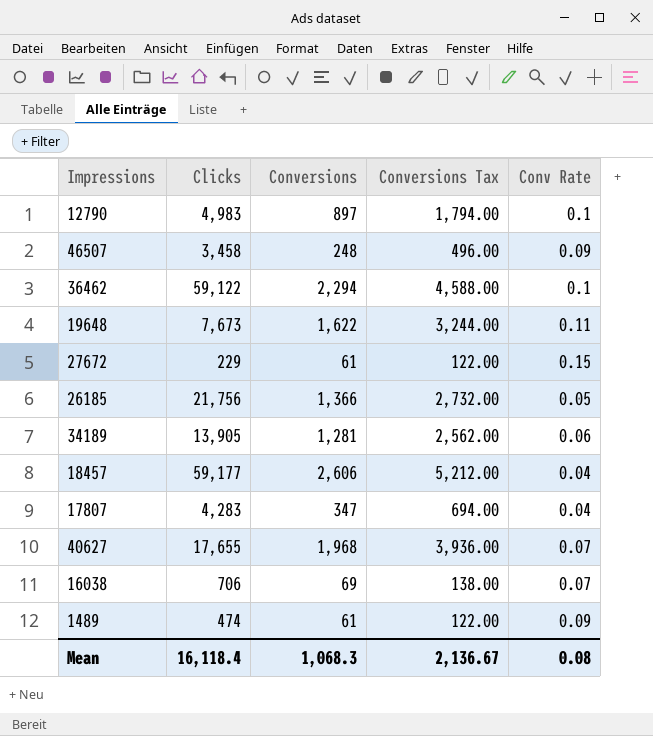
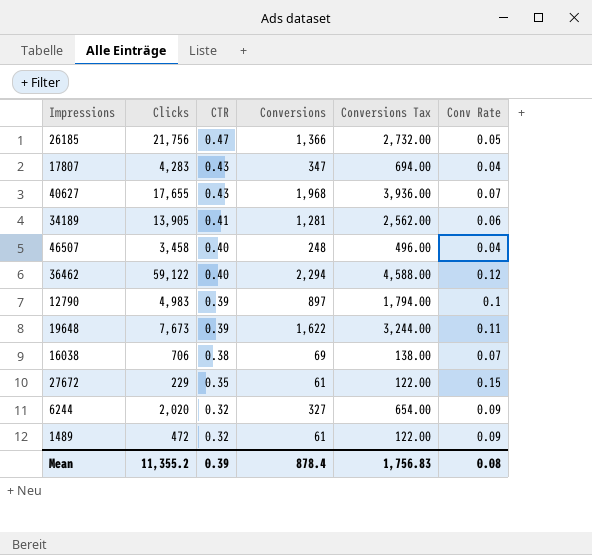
row order: none -> CTR descending
column CTR | position: none -> 3
row 18457: 59,177 | 2,606 | 5,212.00 | 0.04 -> none
46507 | Conv Rate: 0.09 -> 0.04
36462 | Conv Rate: 0.1 -> 0.12
row 6244: none -> 2,020 | 0.32 | 327 | 654.00 | 0.09
1489 | Clicks: 474 -> 472
Mean | Clicks: 16,118.4 -> 11,355.2
Mean | Conversions: 1,068.3 -> 878.4
Mean | Conversions Tax: 2,136.67 -> 1,756.83

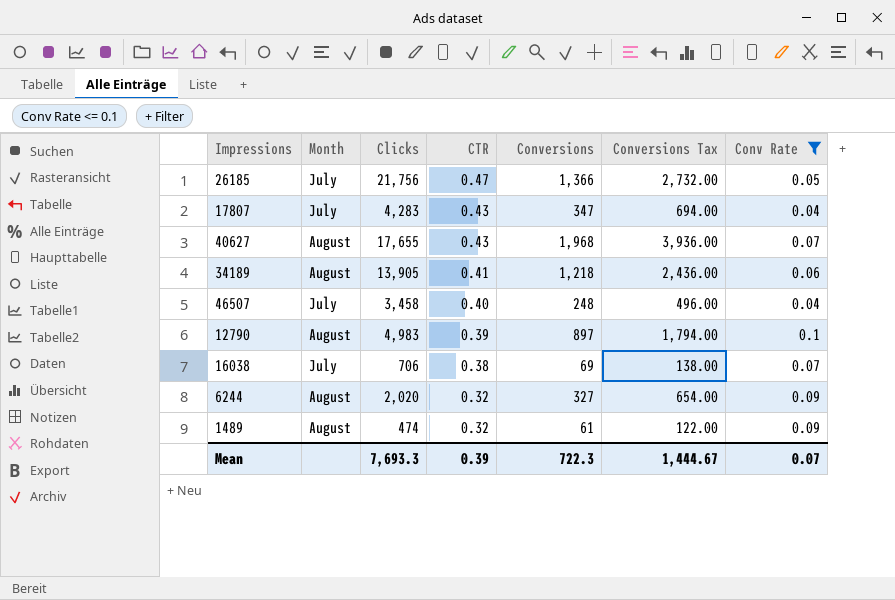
filter: none -> Conv Rate <= 0.1
column Month | position: none -> 2
34189 | Conversions: 1,281 -> 1,218
34189 | Conversions Tax: 2,562.00 -> 2,436.00
1489 | Clicks: 472 -> 474
Mean | Clicks: 11,355.2 -> 7,693.3
Mean | Conversions: 878.4 -> 722.3
Mean | Conversions Tax: 1,756.83 -> 1,444.67
Mean | Conv Rate: 0.08 -> 0.07

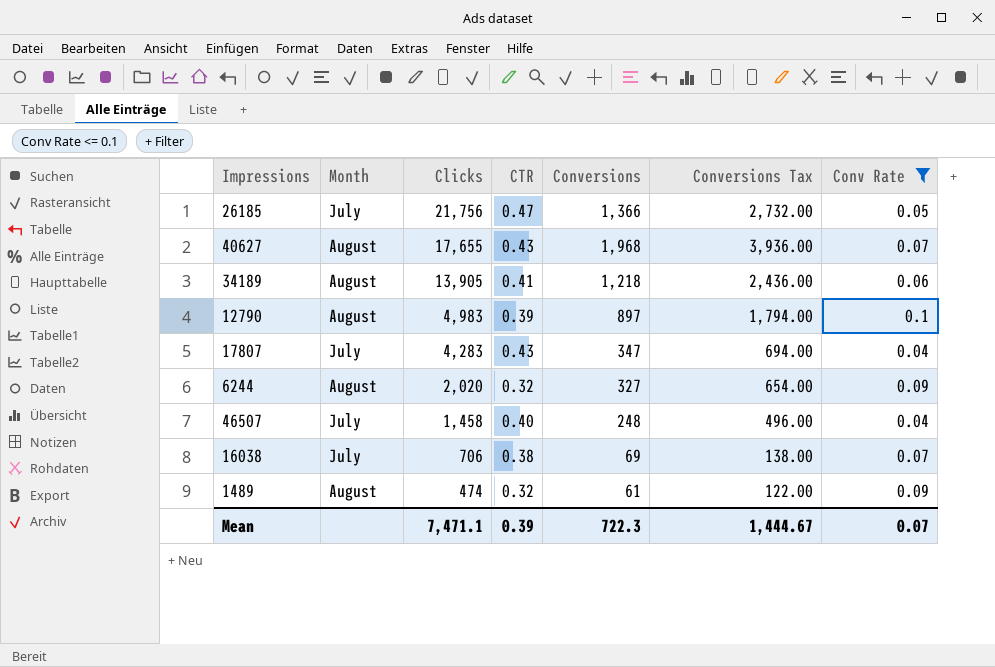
row order: CTR descending -> Clicks descending
46507 | Clicks: 3,458 -> 1,458
Mean | Clicks: 7,693.3 -> 7,471.1

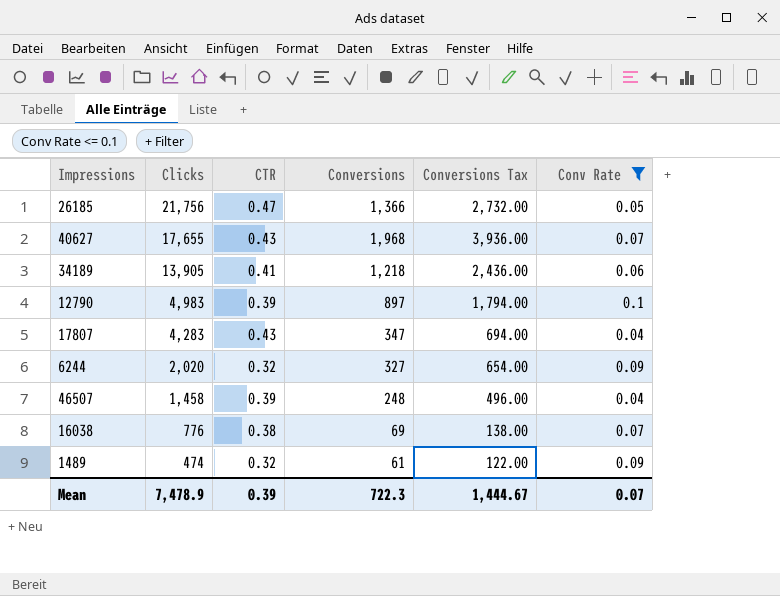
column Month | position: 2 -> none
46507 | CTR: 0.40 -> 0.39
16038 | Clicks: 706 -> 776
Mean | Clicks: 7,471.1 -> 7,478.9

